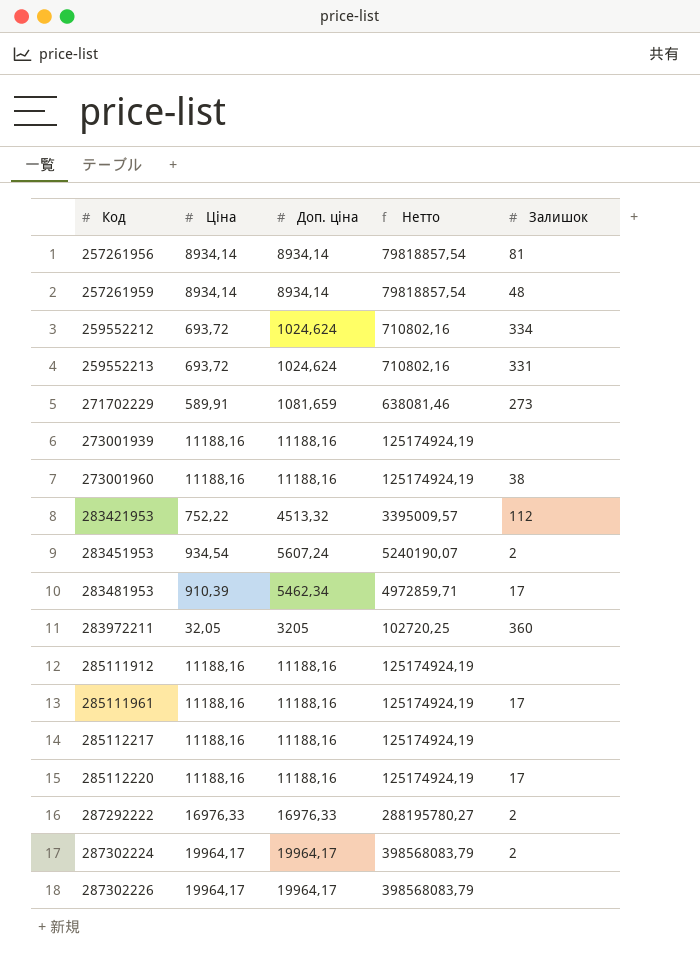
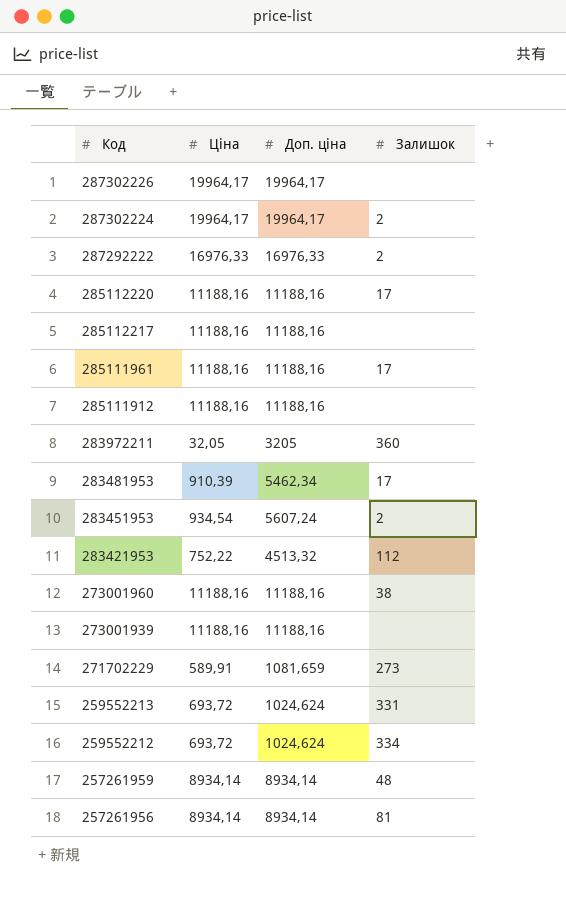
row order: Код ascending -> Код descending
column Нетто | formula: [Ціна] * [Доп. ціна] -> none

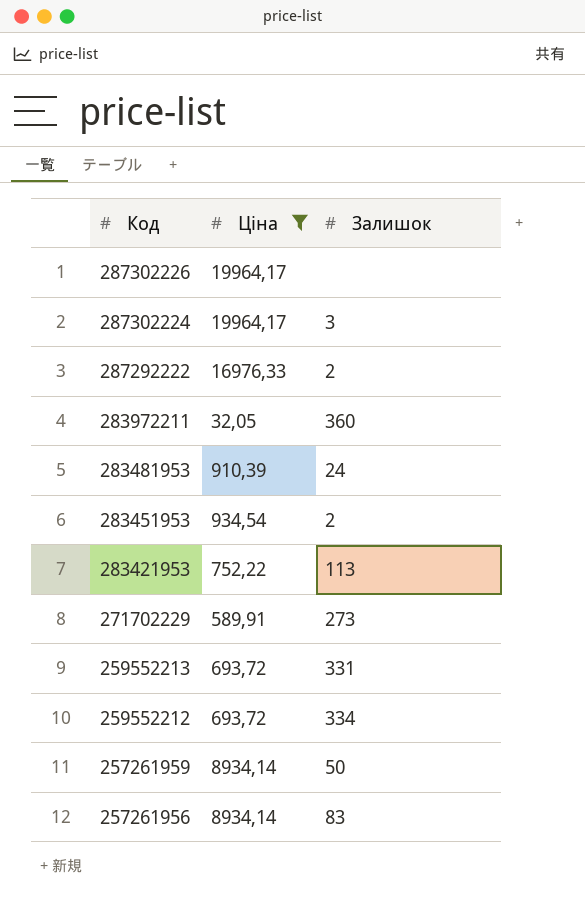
filter: none -> Ціна != 11188,16
column Доп. ціна | position: 3 -> none
287302224 | Залишок: 2 -> 3
283481953 | Залишок: 17 -> 24
283421953 | Залишок: 112 -> 113
257261959 | Залишок: 48 -> 50
257261956 | Залишок: 81 -> 83

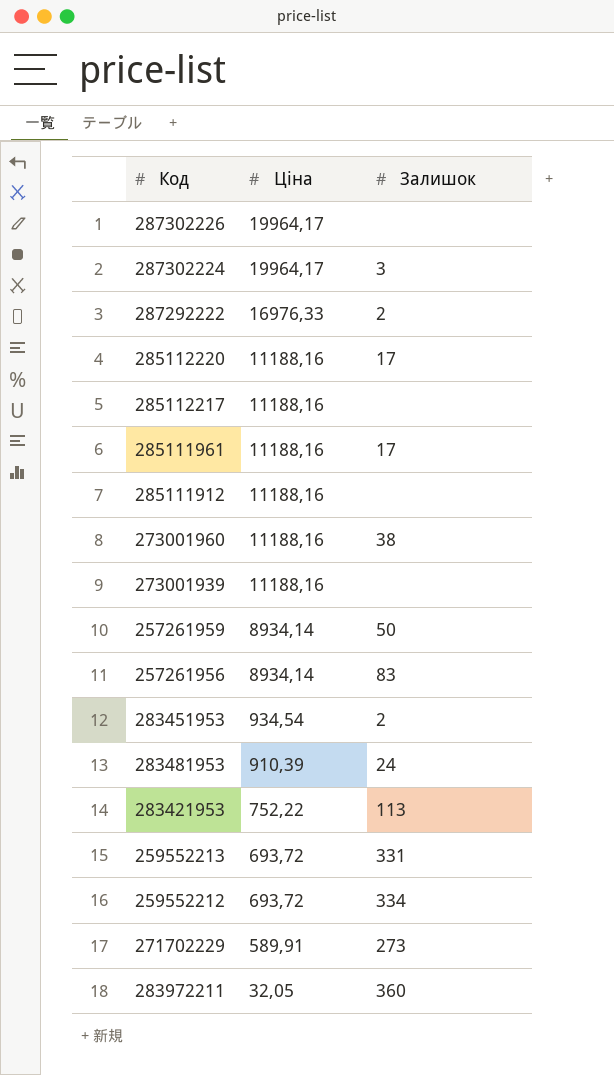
filter: Ціна != 11188,16 -> none
row order: Код descending -> Ціна descending

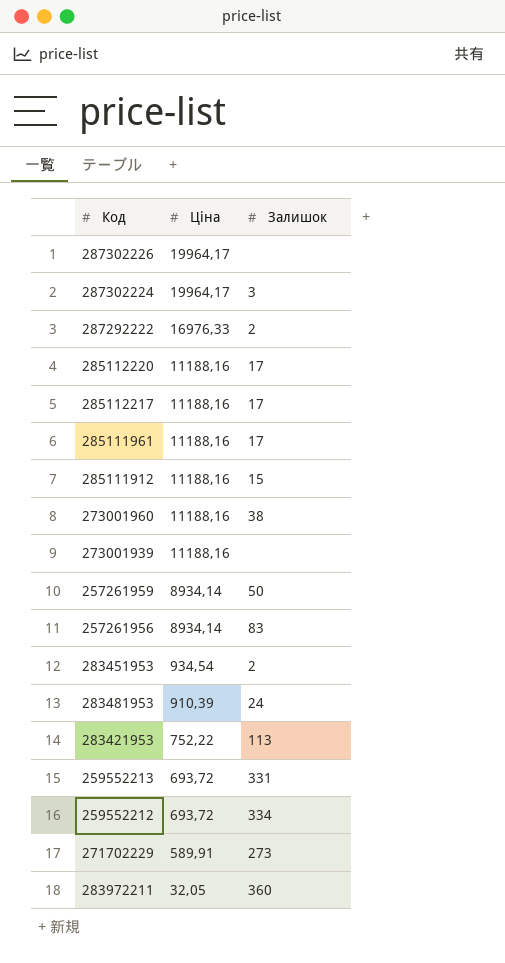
285112217 | Залишок: none -> 17
285111912 | Залишок: none -> 15

